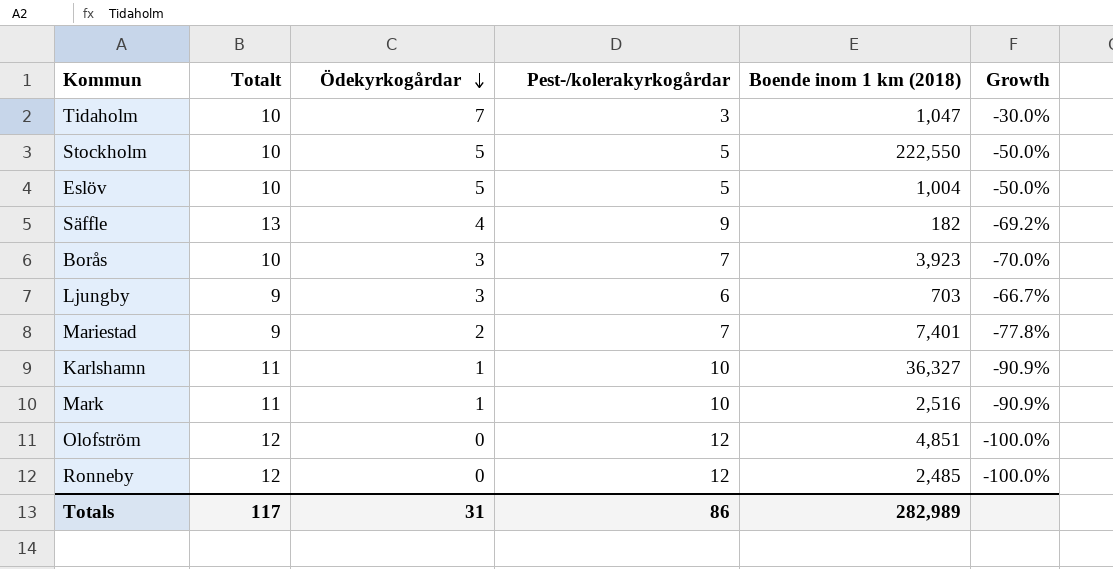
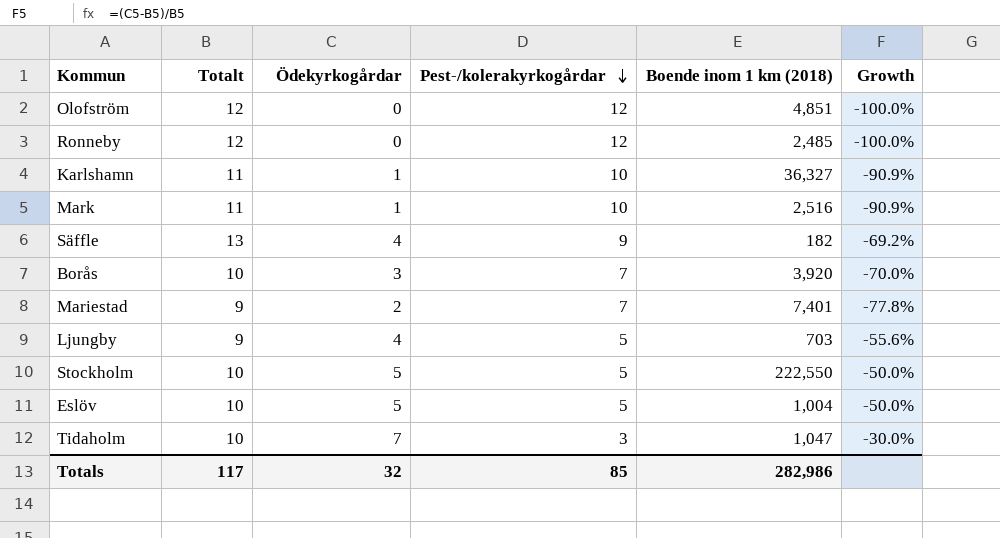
row order: Ödekyrkogårdar descending -> Pest-/kolerakyrkogårdar descending
Borås | Boende inom 1 km (2018): 3,923 -> 3,920
Ljungby | Ödekyrkogårdar: 3 -> 4
Ljungby | Pest-/kolerakyrkogårdar: 6 -> 5
Ljungby | Growth: -66.7% -> -55.6%
Totals | Ödekyrkogårdar: 31 -> 32
Totals | Pest-/kolerakyrkogårdar: 86 -> 85
Totals | Boende inom 1 km (2018): 282,989 -> 282,986

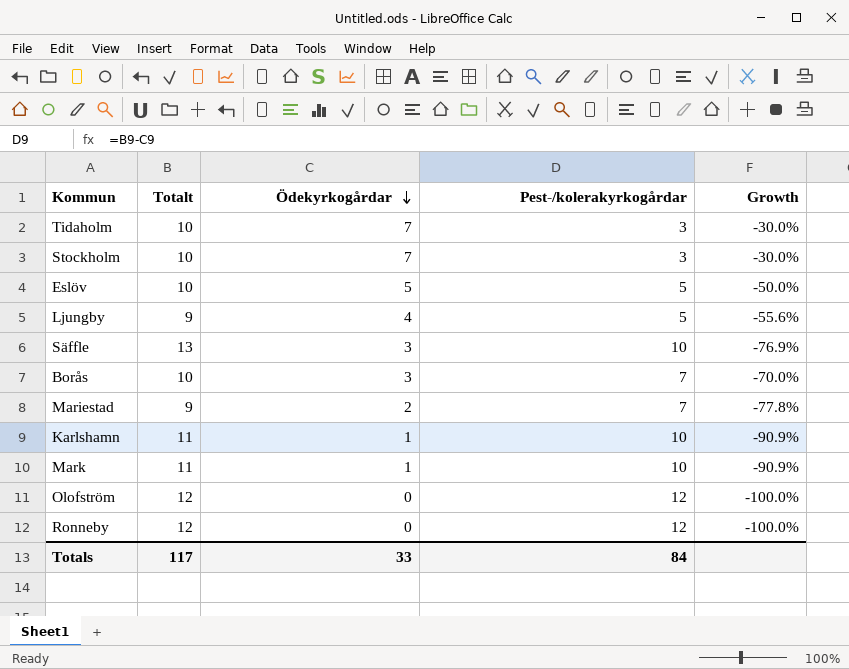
row order: Pest-/kolerakyrkogårdar descending -> Ödekyrkogårdar descending
column Boende inom 1 km (2018) | position: 5 -> none
Stockholm | Ödekyrkogårdar: 5 -> 7
Stockholm | Pest-/kolerakyrkogårdar: 5 -> 3
Stockholm | Growth: -50.0% -> -30.0%
Säffle | Ödekyrkogårdar: 4 -> 3
Säffle | Pest-/kolerakyrkogårdar: 9 -> 10
Säffle | Growth: -69.2% -> -76.9%
Totals | Ödekyrkogårdar: 32 -> 33
Totals | Pest-/kolerakyrkogårdar: 85 -> 84

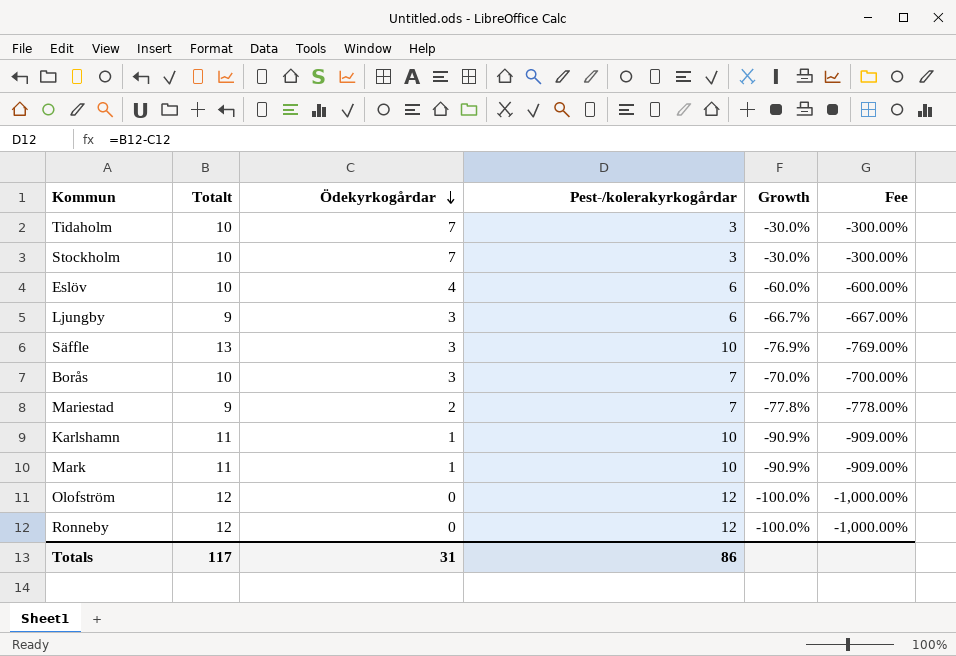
column Fee | formula: none -> [Growth] * 10
Eslöv | Ödekyrkogårdar: 5 -> 4
Eslöv | Pest-/kolerakyrkogårdar: 5 -> 6
Eslöv | Growth: -50.0% -> -60.0%
Ljungby | Ödekyrkogårdar: 4 -> 3
Ljungby | Pest-/kolerakyrkogårdar: 5 -> 6
Ljungby | Growth: -55.6% -> -66.7%
Totals | Ödekyrkogårdar: 33 -> 31
Totals | Pest-/kolerakyrkogårdar: 84 -> 86

